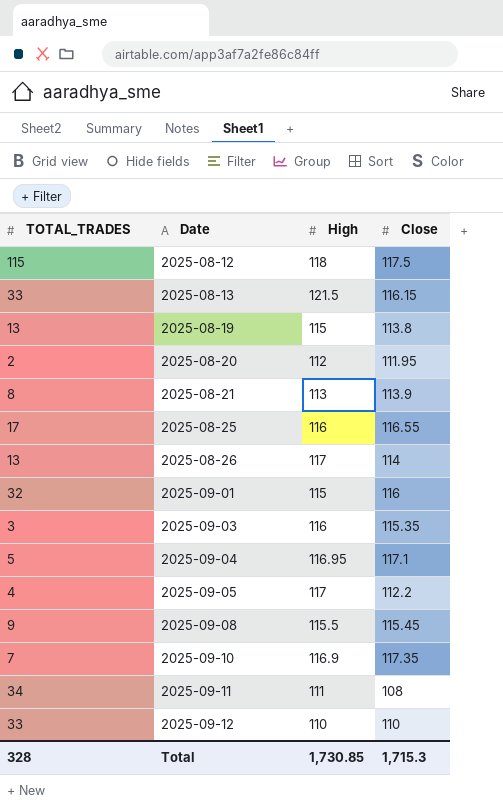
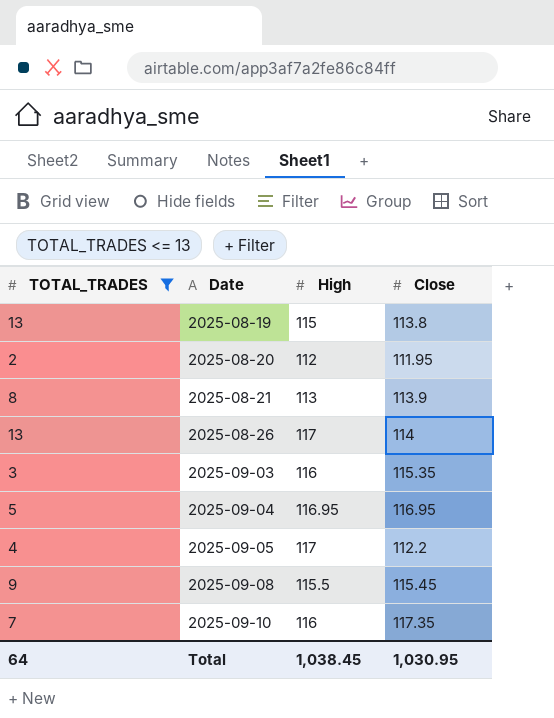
filter: none -> TOTAL_TRADES <= 13
2025-09-04 | Close: 117.1 -> 116.95
2025-09-10 | High: 116.9 -> 116
Total | TOTAL_TRADES: 328 -> 64
Total | High: 1,730.85 -> 1,038.45
Total | Close: 1,715.3 -> 1,030.95

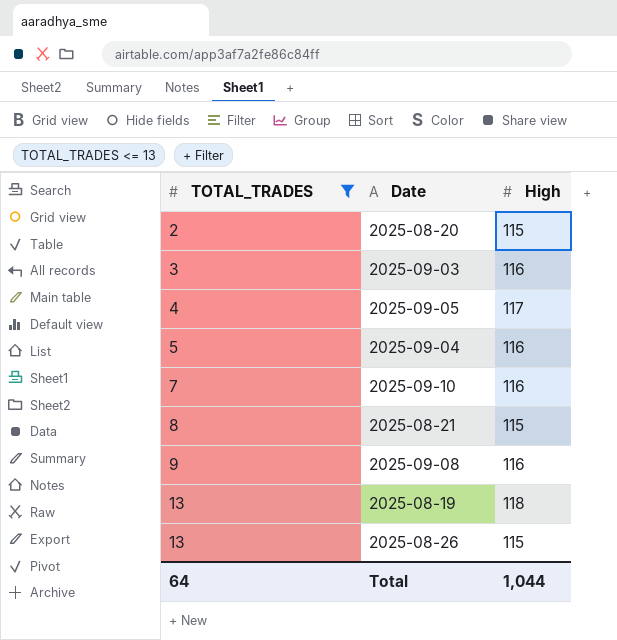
row order: Date ascending -> TOTAL_TRADES ascending
column Close | position: 4 -> none
2025-08-20 | High: 112 -> 115
2025-09-04 | High: 116.95 -> 116
2025-08-21 | High: 113 -> 115
2025-09-08 | High: 115.5 -> 116
2025-08-19 | High: 115 -> 118
2025-08-26 | High: 117 -> 115
Total | High: 1,038.45 -> 1,044

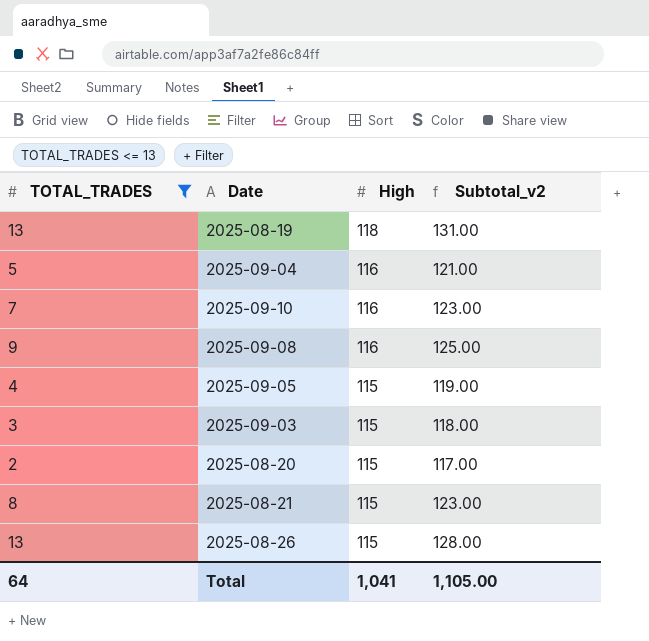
row order: TOTAL_TRADES ascending -> High descending
column Subtotal_v2 | formula: none -> [TOTAL_TRADES] + [High]
2025-09-05 | High: 117 -> 115
2025-09-03 | High: 116 -> 115
Total | High: 1,044 -> 1,041

